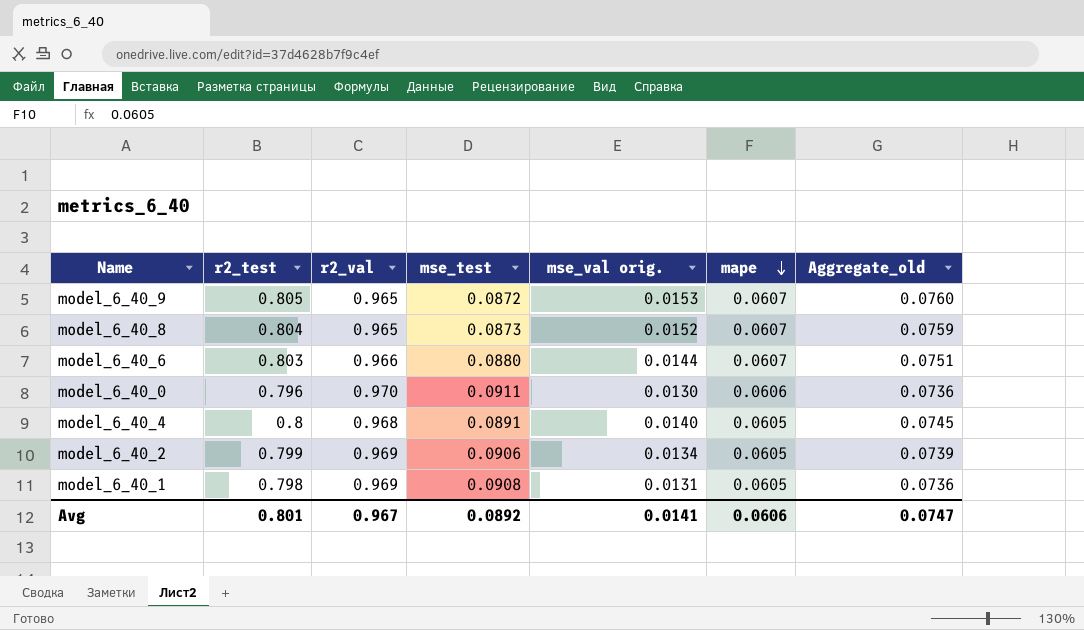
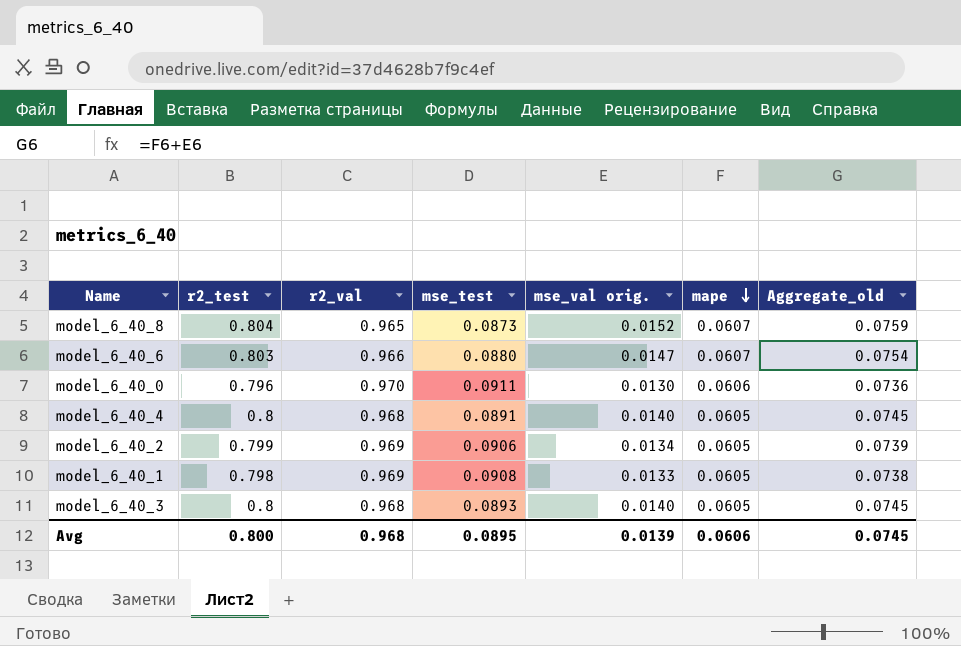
row model_6_40_9: 0.805 | 0.965 | 0.0872 | 0.0153 | 0.0607 | 0.0760 -> none
model_6_40_6 | mse_val orig.: 0.0144 -> 0.0147
model_6_40_6 | Aggregate_old: 0.0751 -> 0.0754
model_6_40_1 | mse_val orig.: 0.0131 -> 0.0133
model_6_40_1 | Aggregate_old: 0.0736 -> 0.0738
row model_6_40_3: none -> 0.8 | 0.968 | 0.0893 | 0.0140 | 0.0605 | 0.0745
Avg | r2_test: 0.801 -> 0.800
Avg | r2_val: 0.967 -> 0.968
Avg | mse_test: 0.0892 -> 0.0895
Avg | mse_val orig.: 0.0141 -> 0.0139
Avg | Aggregate_old: 0.0747 -> 0.0745

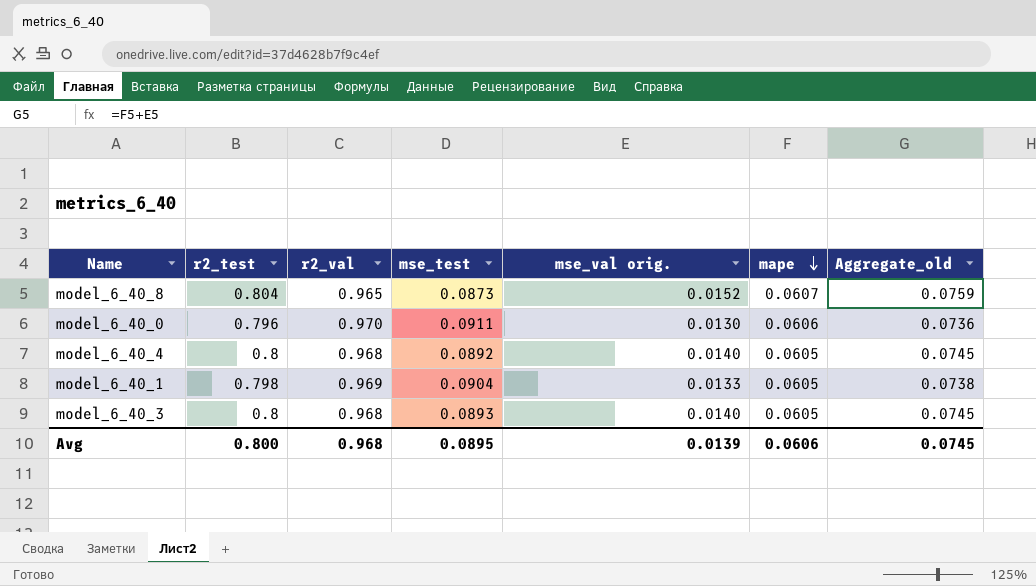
row model_6_40_6: 0.803 | 0.966 | 0.0880 | 0.0147 | 0.0607 | 0.0754 -> none
row model_6_40_2: 0.799 | 0.969 | 0.0906 | 0.0134 | 0.0605 | 0.0739 -> none
model_6_40_4 | mse_test: 0.0891 -> 0.0892
model_6_40_1 | mse_test: 0.0908 -> 0.0904

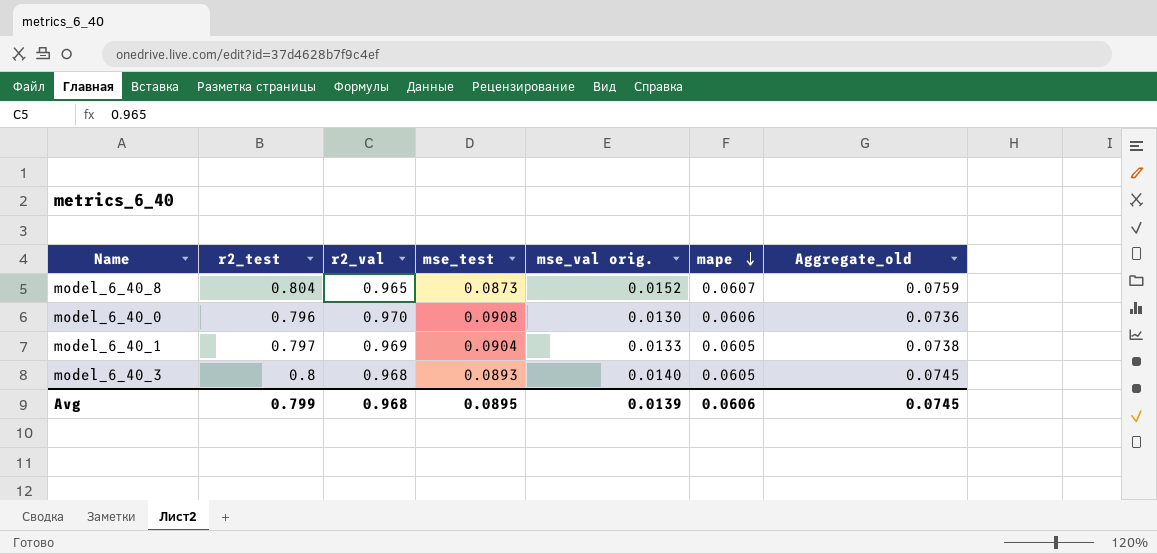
row model_6_40_4: 0.8 | 0.968 | 0.0892 | 0.0140 | 0.0605 | 0.0745 -> none
model_6_40_0 | mse_test: 0.0911 -> 0.0908
model_6_40_1 | r2_test: 0.798 -> 0.797
Avg | r2_test: 0.800 -> 0.799

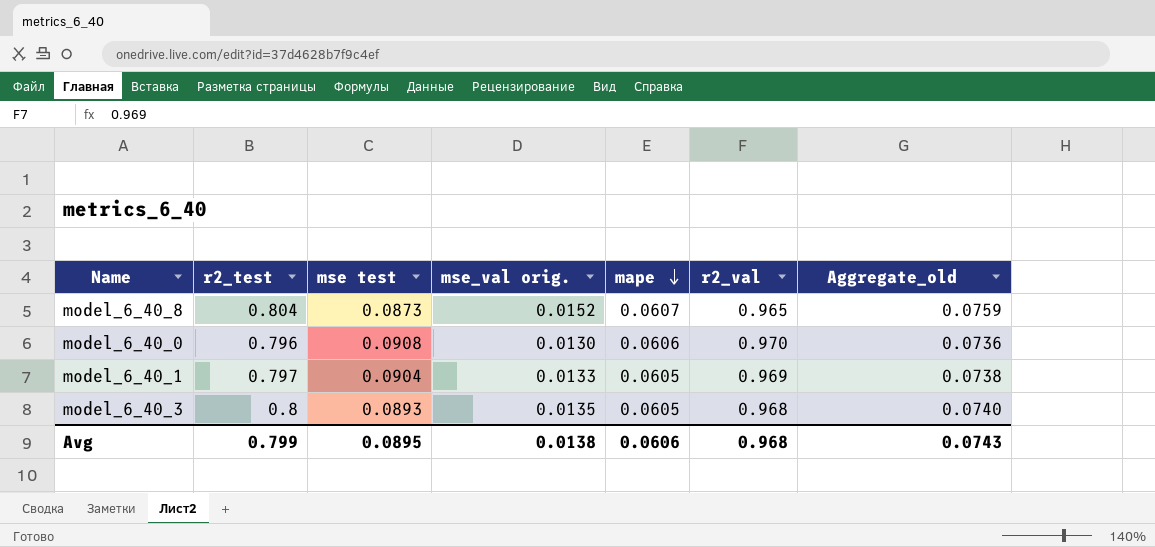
column name: mse_test -> mse test
column r2_val | position: 3 -> 6
model_6_40_3 | mse_val orig.: 0.0140 -> 0.0135
model_6_40_3 | Aggregate_old: 0.0745 -> 0.0740
Avg | mse_val orig.: 0.0139 -> 0.0138
Avg | Aggregate_old: 0.0745 -> 0.0743

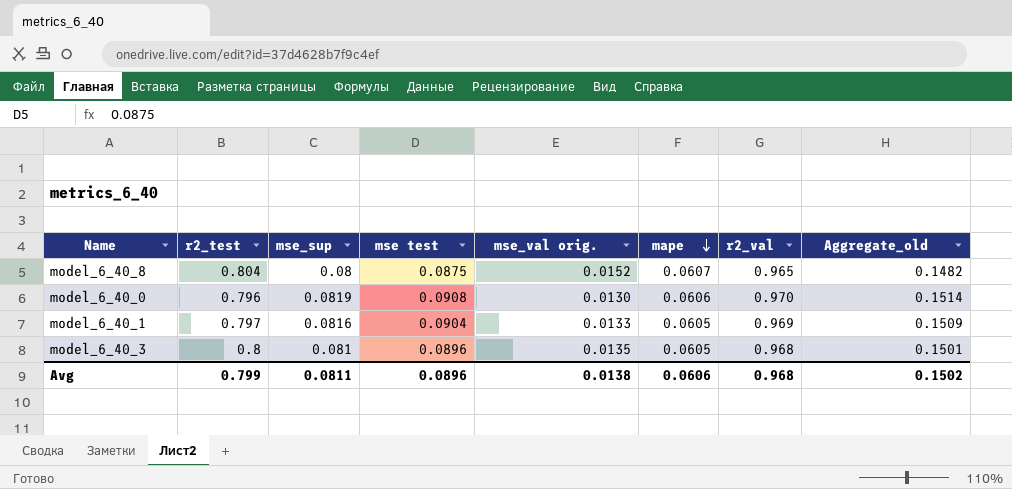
column mse_sup | position: none -> 3
column Aggregate_old | formula: [mse_val orig.] + [mape] -> [mse test] + [mape]
model_6_40_8 | mse test: 0.0873 -> 0.0875
model_6_40_3 | mse test: 0.0893 -> 0.0896
Avg | mse test: 0.0895 -> 0.0896
Avg | Aggregate_old: 0.0743 -> 0.1502

